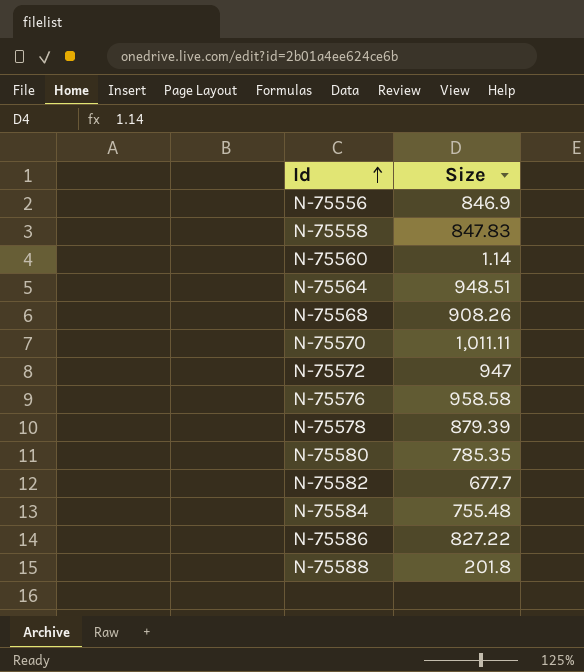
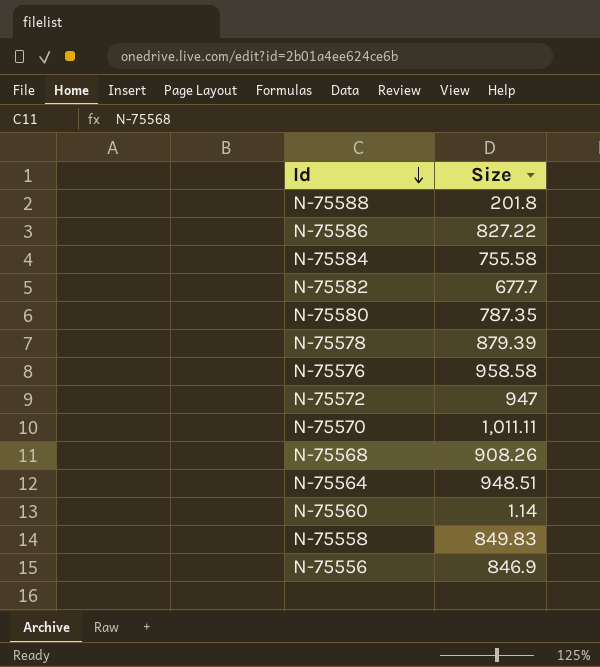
row order: Id ascending -> Id descending
N-75584 | Size: 755.48 -> 755.58
N-75580 | Size: 785.35 -> 787.35
N-75558 | Size: 847.83 -> 849.83

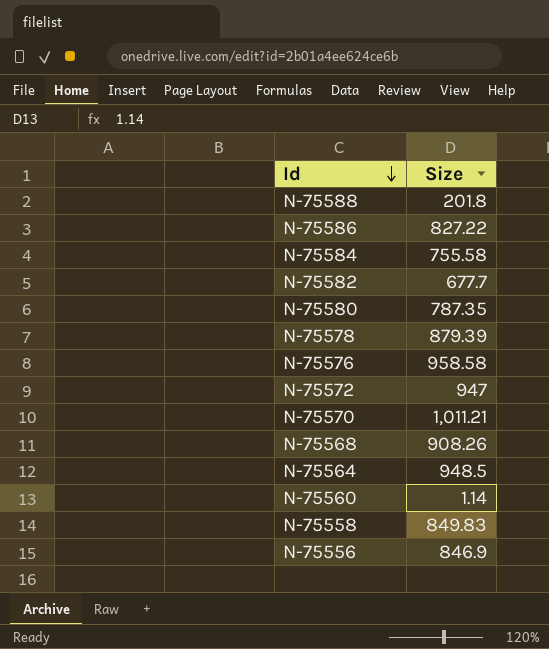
N-75570 | Size: 1,011.11 -> 1,011.21
N-75564 | Size: 948.51 -> 948.5

